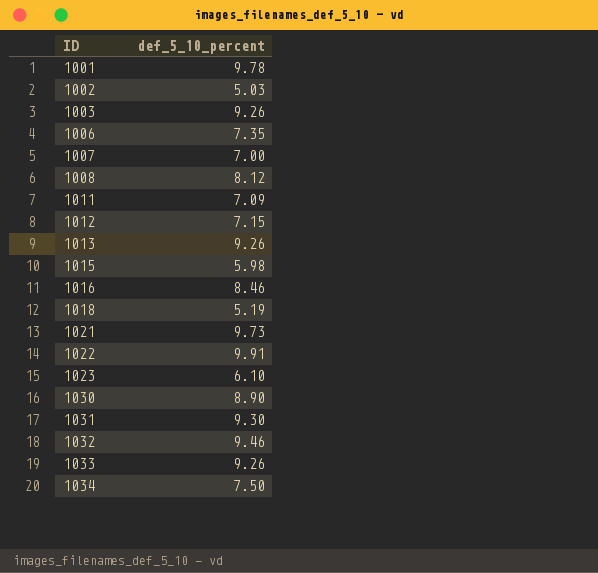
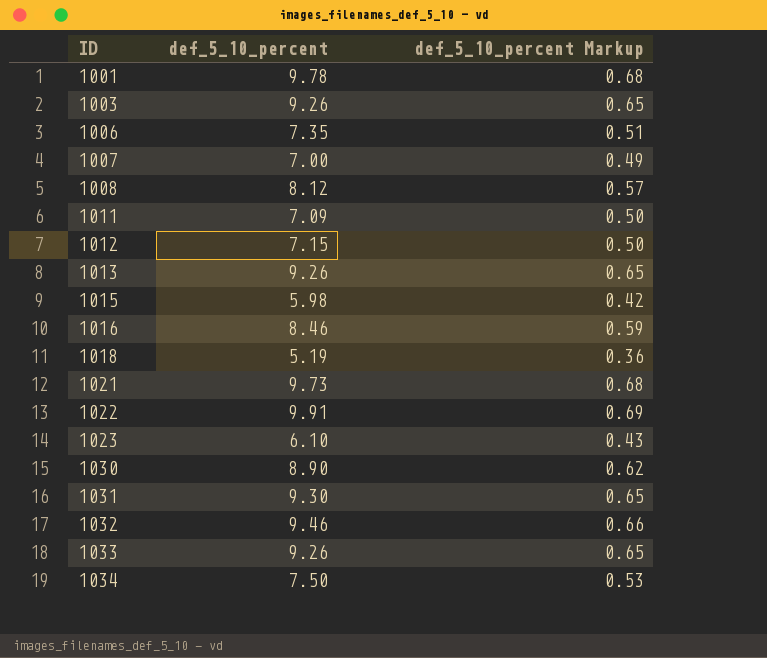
column def_5_10_percent Markup | formula: none -> [def_5_10_percent] * 0.07
row 1002: 5.03 -> none

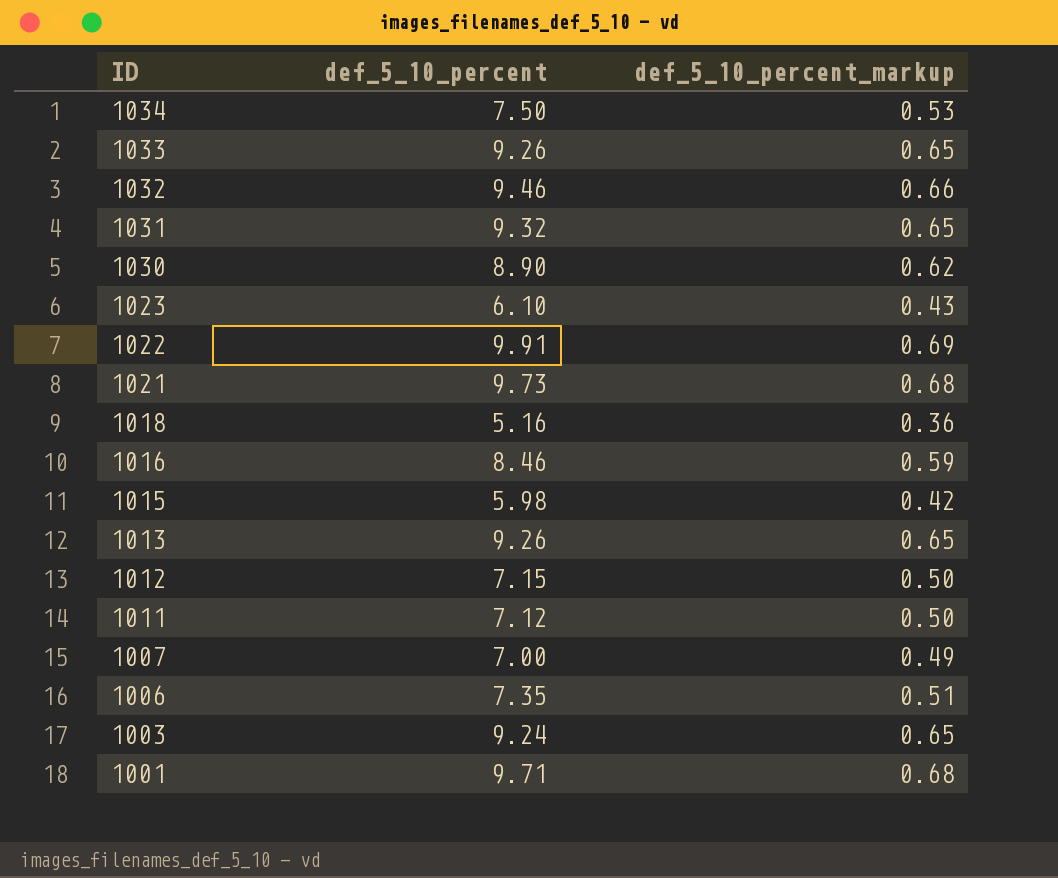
row order: ID ascending -> ID descending
column name: def_5_10_percent Markup -> def_5_10_percent_markup
row 1008: 8.12 | 0.57 -> none
1031 | def_5_10_percent: 9.30 -> 9.32
1018 | def_5_10_percent: 5.19 -> 5.16
1011 | def_5_10_percent: 7.09 -> 7.12
1003 | def_5_10_percent: 9.26 -> 9.24
1001 | def_5_10_percent: 9.78 -> 9.71

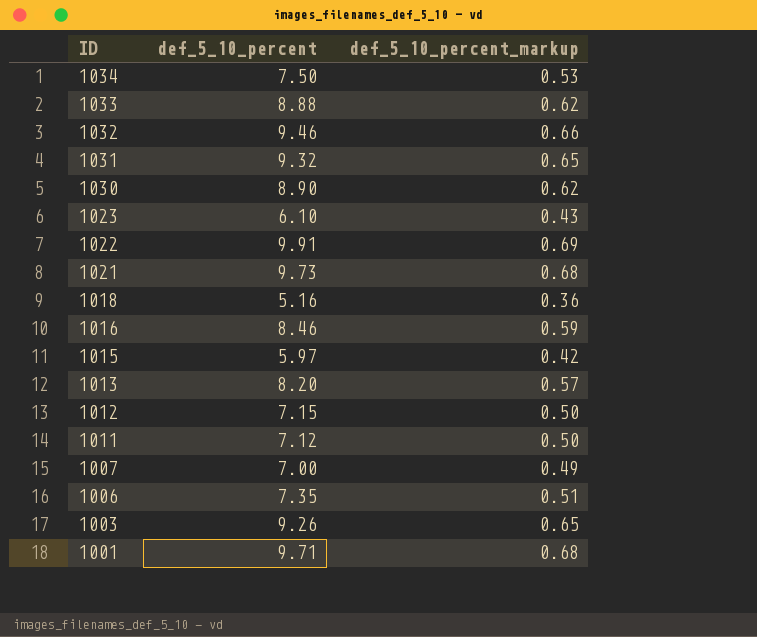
1033 | def_5_10_percent: 9.26 -> 8.88
1033 | def_5_10_percent_markup: 0.65 -> 0.62
1015 | def_5_10_percent: 5.98 -> 5.97
1013 | def_5_10_percent: 9.26 -> 8.20
1013 | def_5_10_percent_markup: 0.65 -> 0.57
1003 | def_5_10_percent: 9.24 -> 9.26

